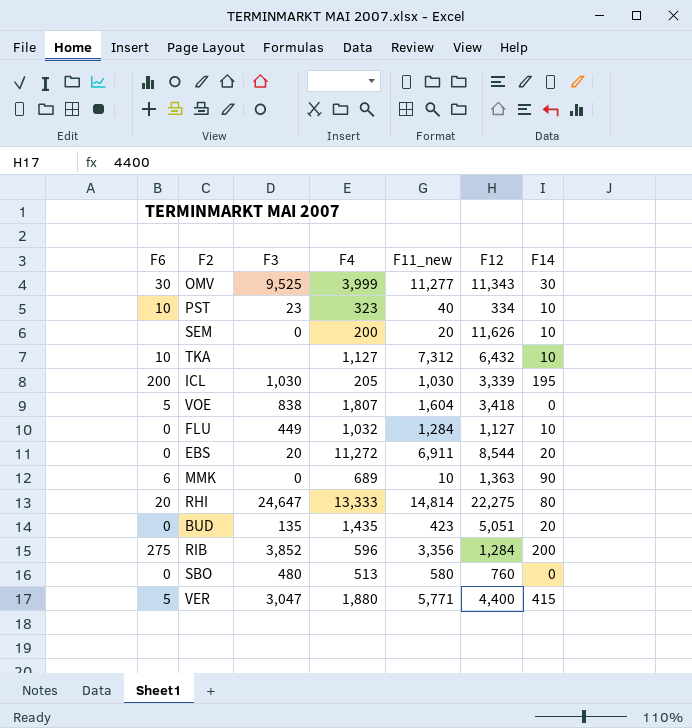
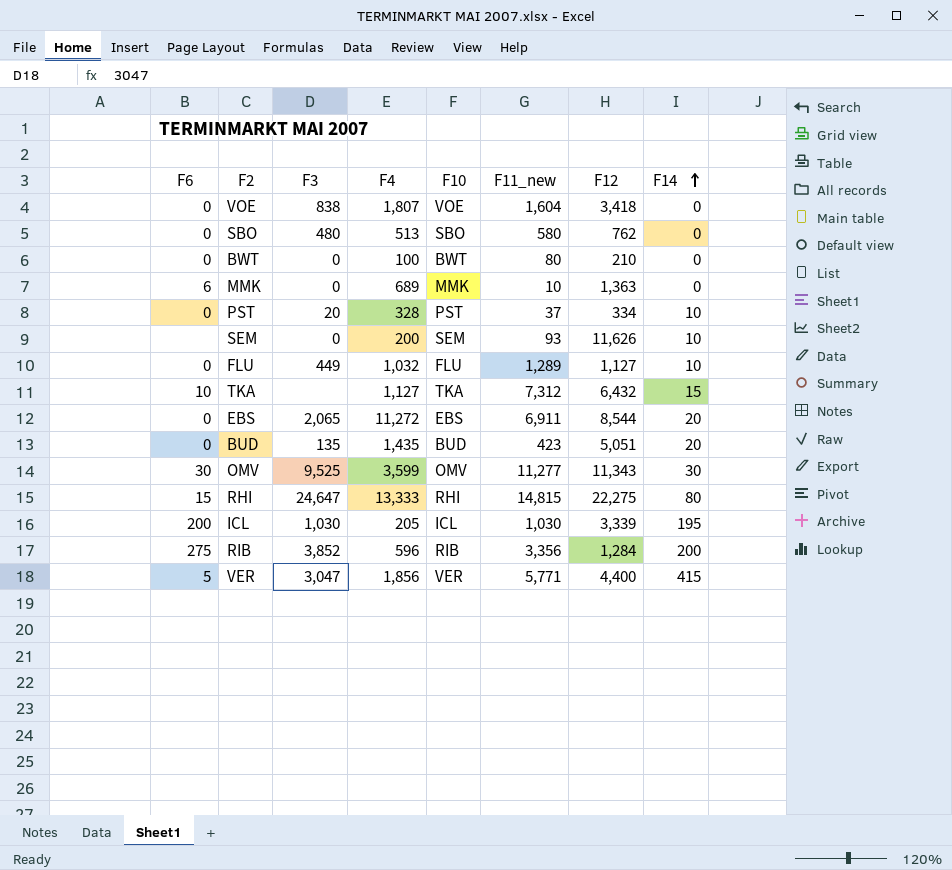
row order: none -> F14 ascending
column F10 | position: none -> 5
VOE | F6: 5 -> 0
SBO | F12: 760 -> 762
row BWT: none -> 0 | 0 | 100 | BWT | 80 | 210 | 0
MMK | F14: 90 -> 0
PST | F6: 10 -> 0
PST | F3: 23 -> 20
PST | F4: 323 -> 328
PST | F11_new: 40 -> 37
SEM | F11_new: 20 -> 93
FLU | F11_new: 1,284 -> 1,289
TKA | F14: 10 -> 15
EBS | F3: 20 -> 2,065
OMV | F4: 3,999 -> 3,599
RHI | F6: 20 -> 15
RHI | F11_new: 14,814 -> 14,815
VER | F4: 1,880 -> 1,856

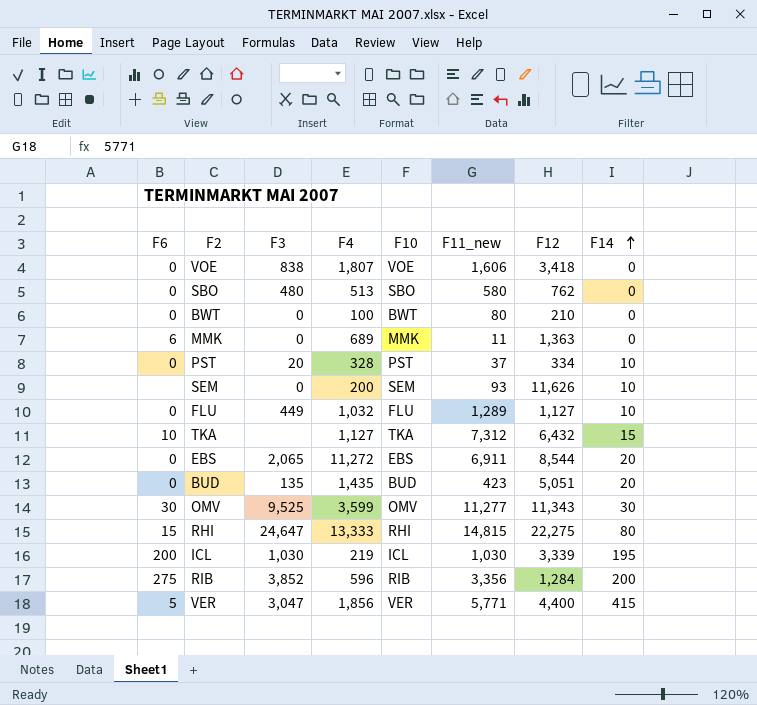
VOE | F11_new: 1,604 -> 1,606
MMK | F11_new: 10 -> 11
ICL | F4: 205 -> 219

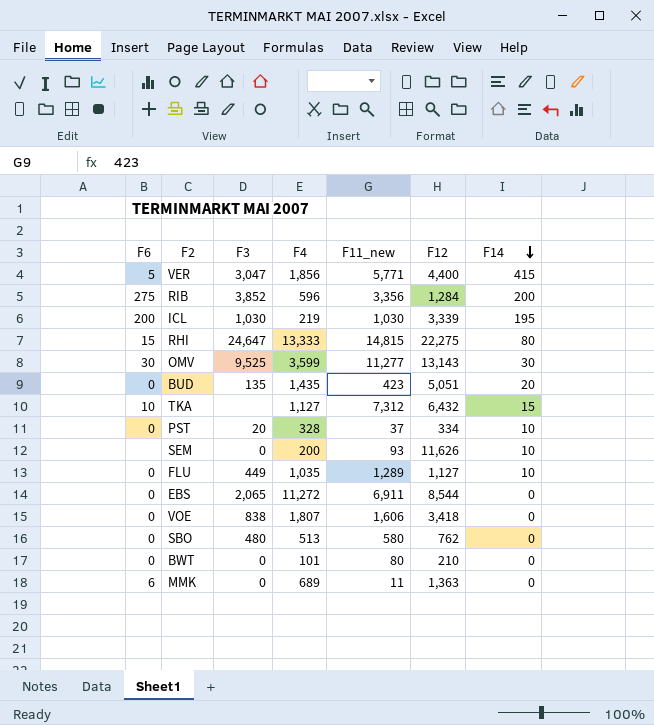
row order: F14 ascending -> F14 descending
column F10 | position: 5 -> none
OMV | F12: 11,343 -> 13,143
FLU | F4: 1,032 -> 1,035
EBS | F14: 20 -> 0
BWT | F4: 100 -> 101

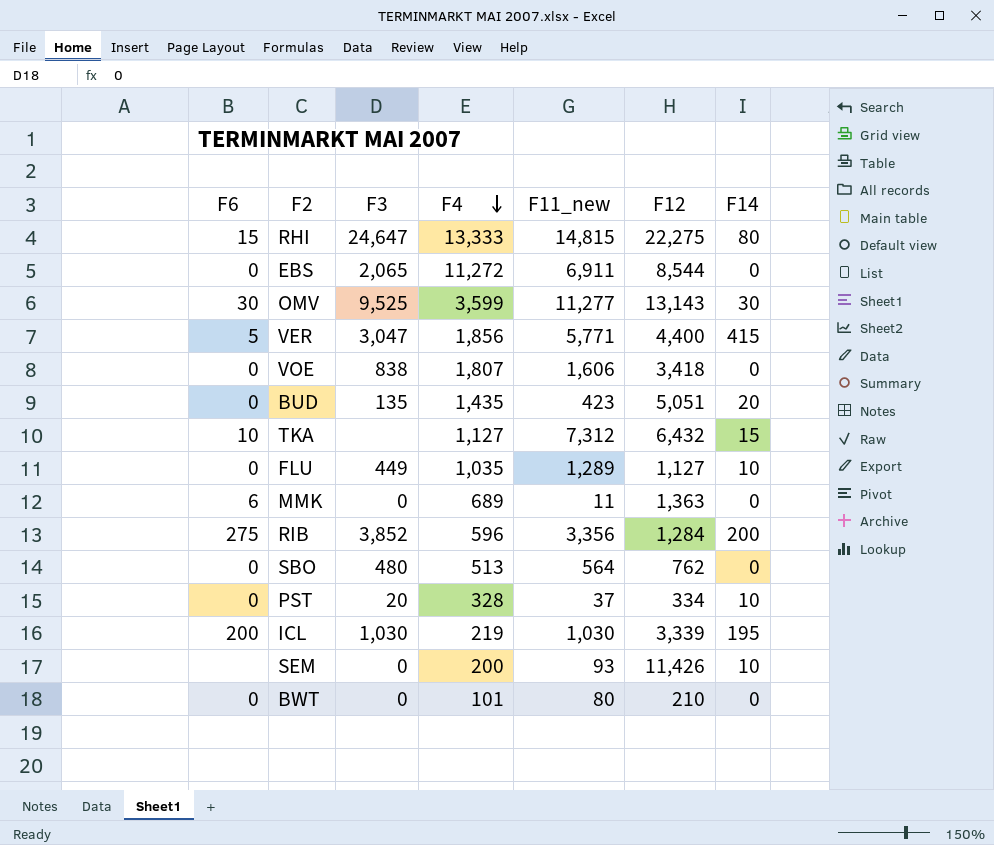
row order: F14 descending -> F4 descending
SBO | F11_new: 580 -> 564
SEM | F12: 11,626 -> 11,426

